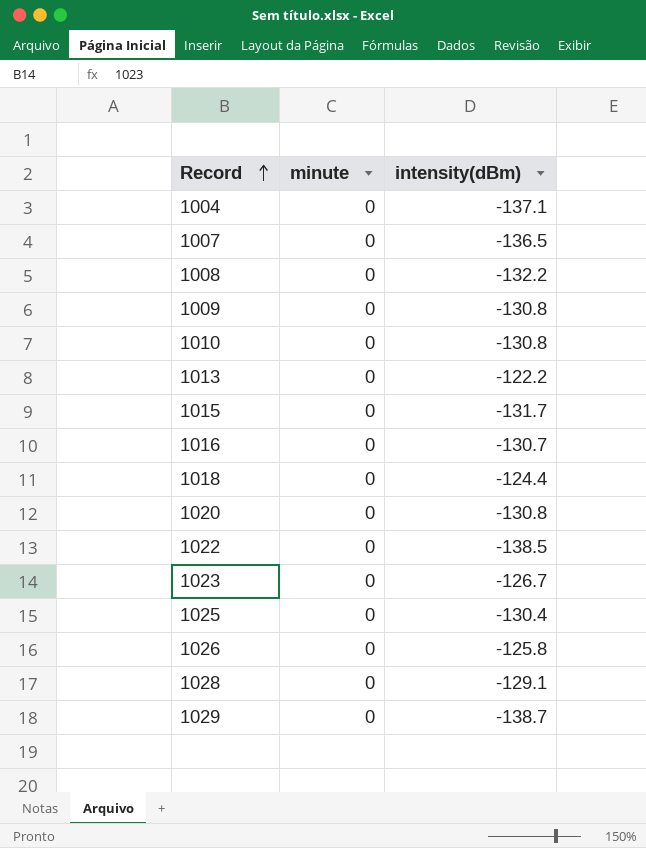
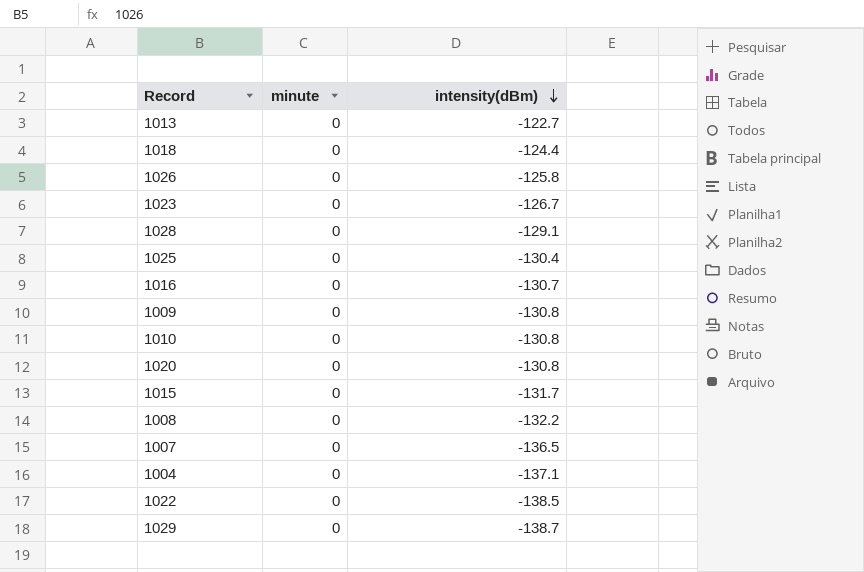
row order: Record ascending -> intensity(dBm) descending
1013 | intensity(dBm): -122.2 -> -122.7

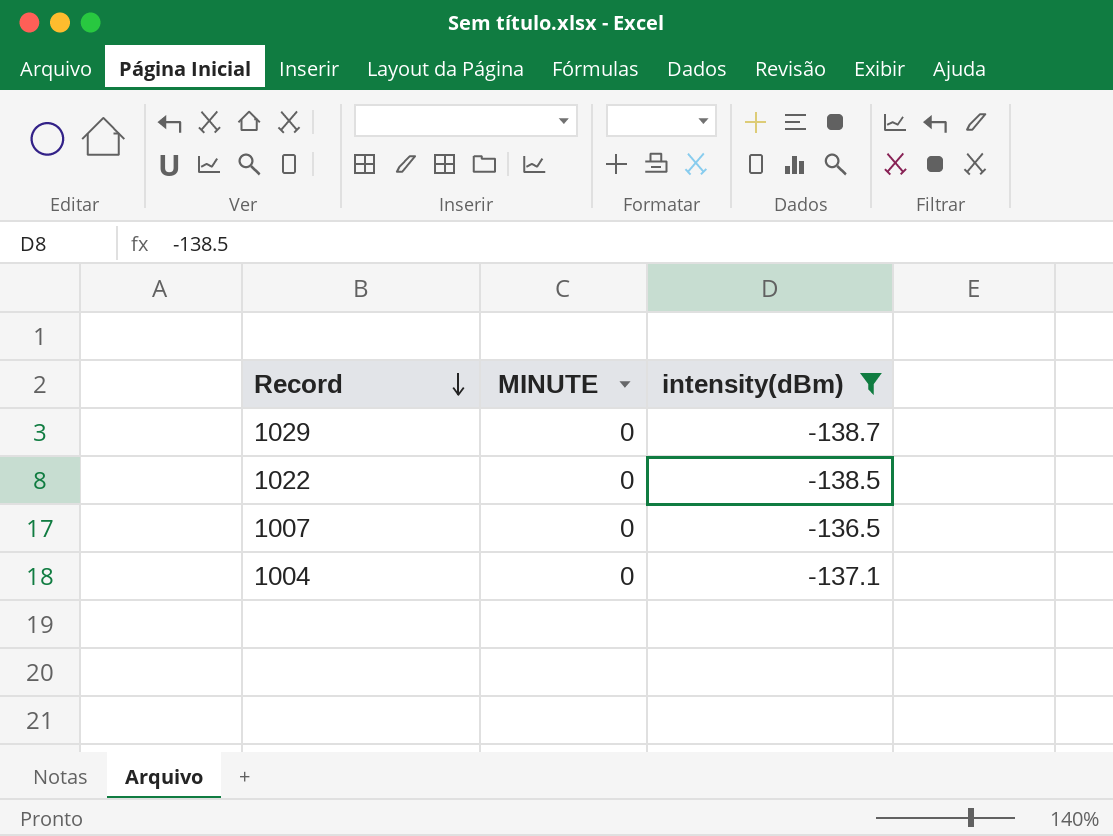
filter: none -> intensity(dBm) <= -136.5
row order: intensity(dBm) descending -> Record descending
column name: minute -> MINUTE

